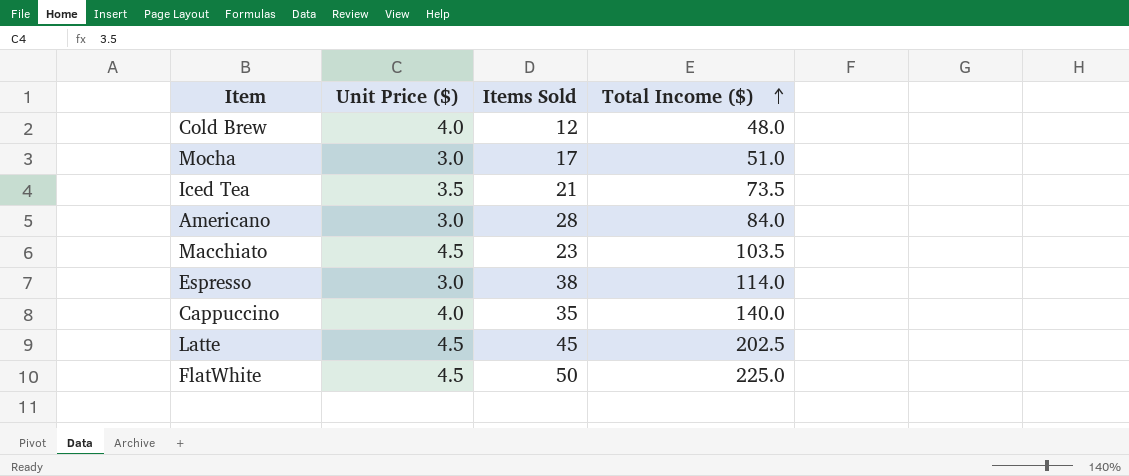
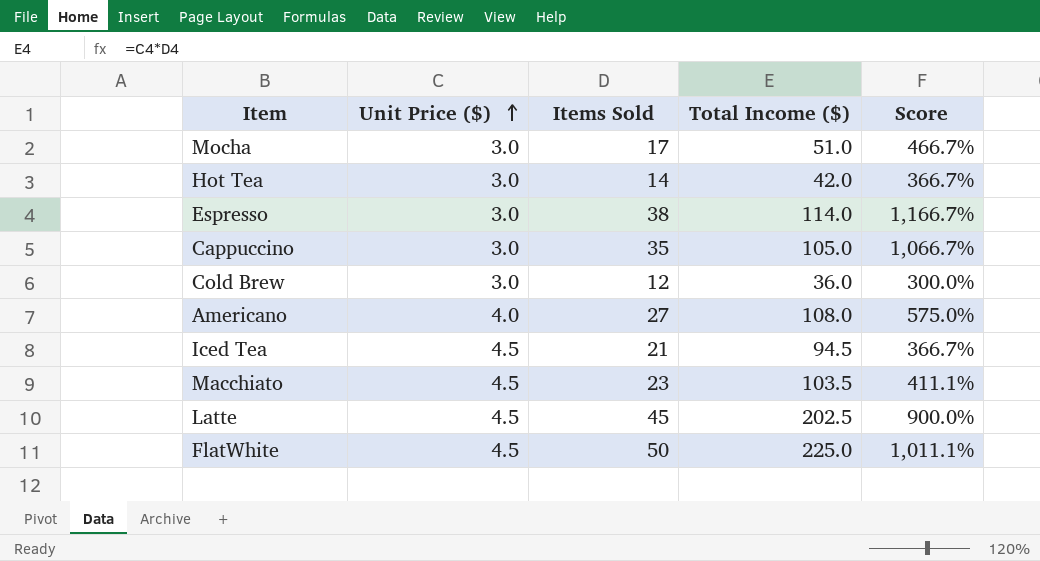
row order: Total Income ($) ascending -> Unit Price ($) ascending
column Score | formula: none -> ([Items Sold] - [Unit Price ($)]) / [Unit Price ($)]
row Hot Tea: none -> 3.0 | 14 | 42.0 | 366.7%
Cappuccino | Unit Price ($): 4.0 -> 3.0
Cappuccino | Total Income ($): 140.0 -> 105.0
Cold Brew | Unit Price ($): 4.0 -> 3.0
Cold Brew | Total Income ($): 48.0 -> 36.0
Americano | Unit Price ($): 3.0 -> 4.0
Americano | Items Sold: 28 -> 27
Americano | Total Income ($): 84.0 -> 108.0
Iced Tea | Unit Price ($): 3.5 -> 4.5
Iced Tea | Total Income ($): 73.5 -> 94.5

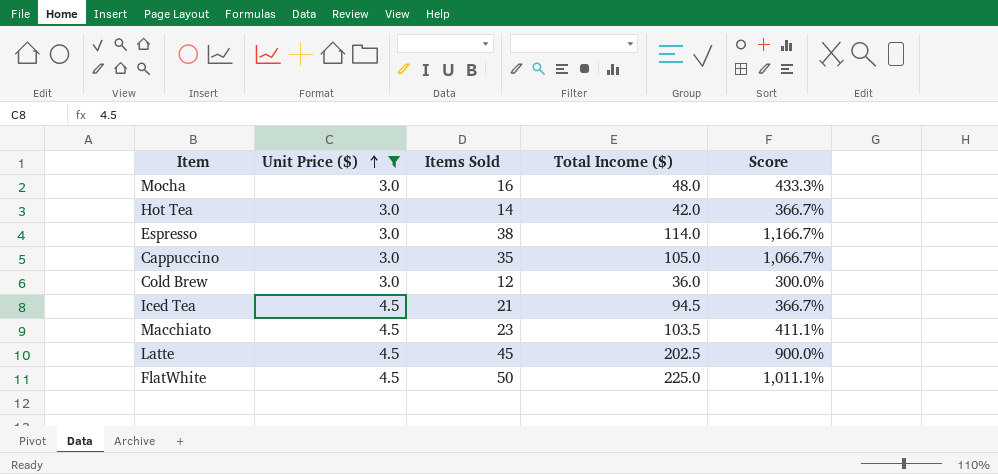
filter: none -> Unit Price ($) != 4.0
Mocha | Items Sold: 17 -> 16
Mocha | Total Income ($): 51.0 -> 48.0
Mocha | Score: 466.7% -> 433.3%

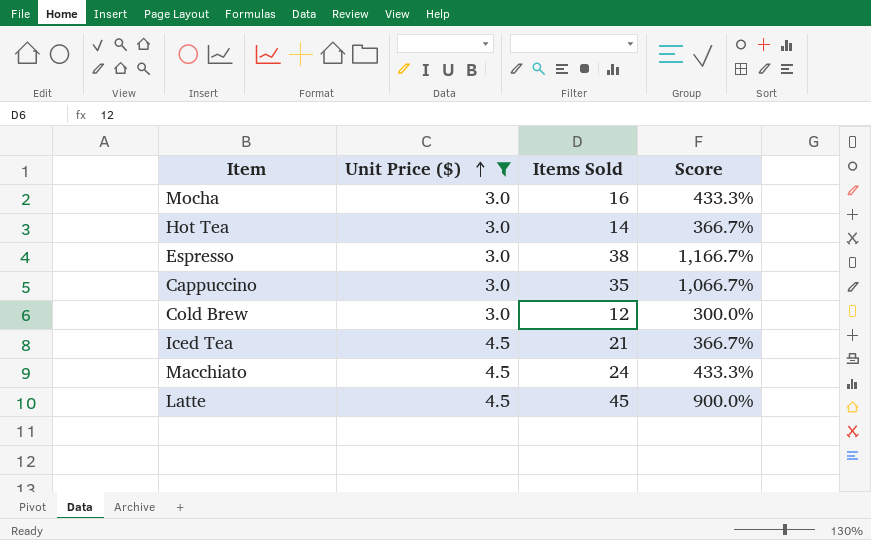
column Total Income ($) | formula: [Unit Price ($)] * [Items Sold] -> none
row FlatWhite: 4.5 | 50 | 225.0 | 1,011.1% -> none
Macchiato | Items Sold: 23 -> 24
Macchiato | Score: 411.1% -> 433.3%

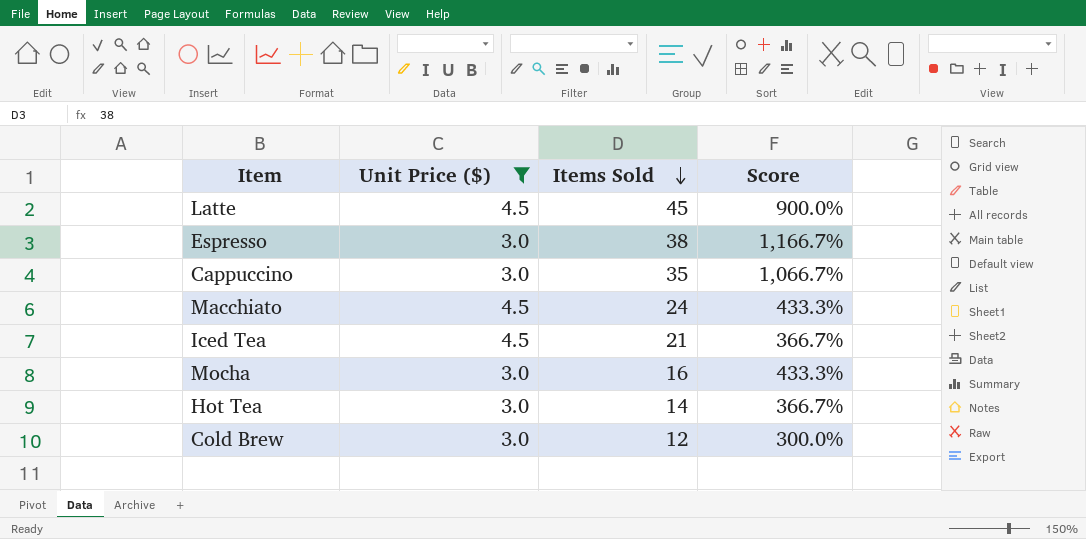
row order: Unit Price ($) ascending -> Items Sold descending

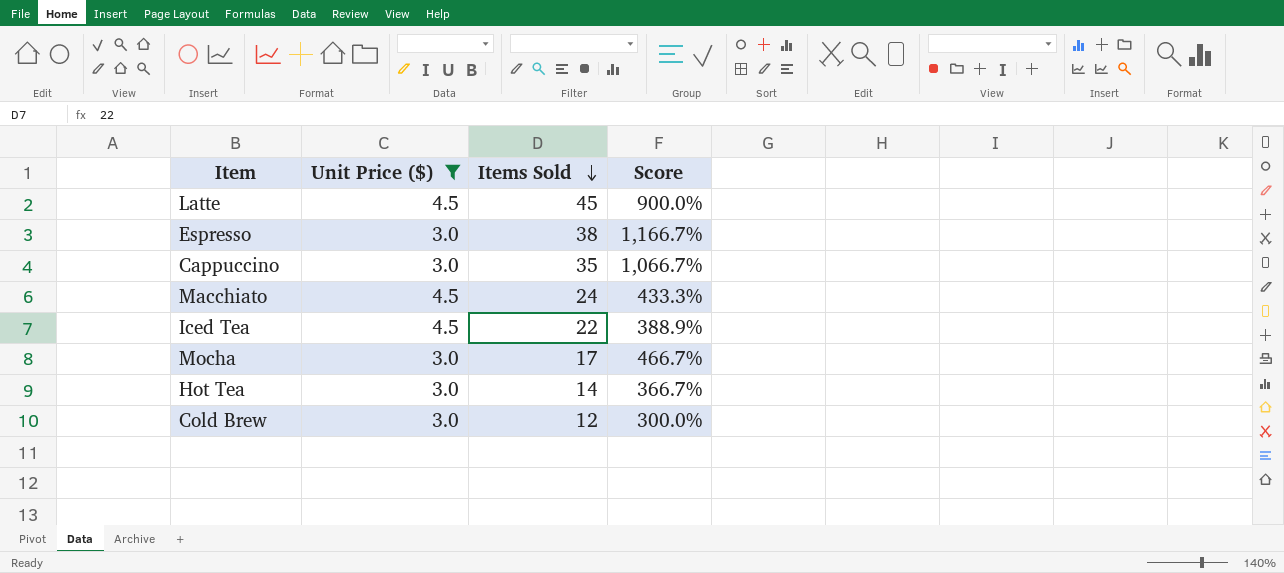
Iced Tea | Items Sold: 21 -> 22
Iced Tea | Score: 366.7% -> 388.9%
Mocha | Items Sold: 16 -> 17
Mocha | Score: 433.3% -> 466.7%

